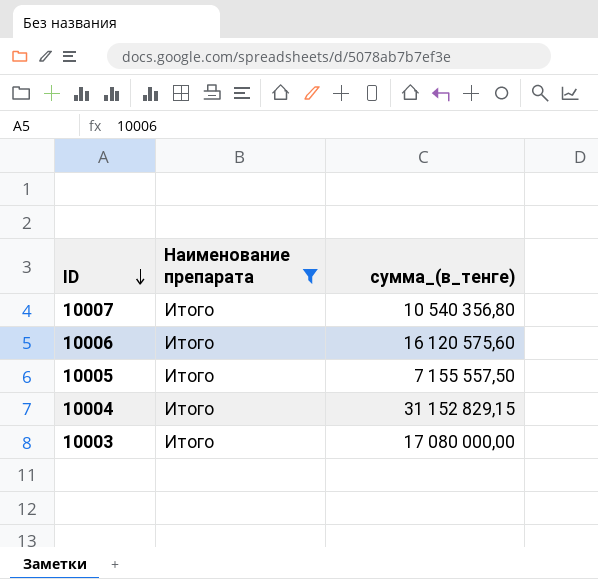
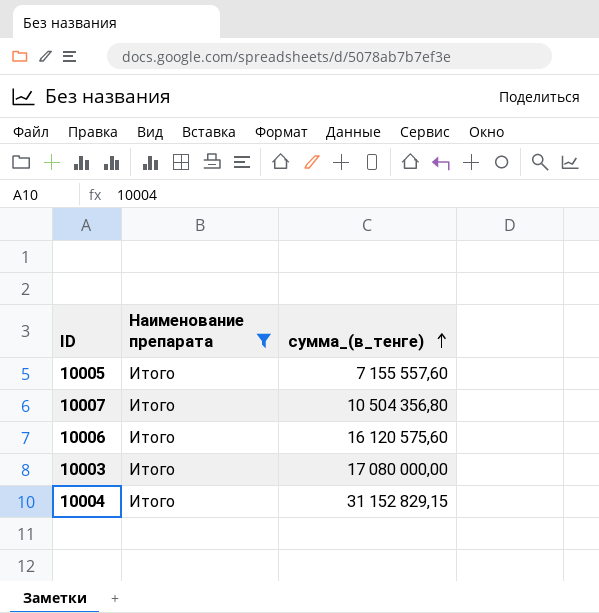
row order: ID descending -> сумма_(в_тенге) ascending
10005 | сумма_(в_тенге): 7 155 557,50 -> 7 155 557,60
10007 | сумма_(в_тенге): 10 540 356,80 -> 10 504 356,80

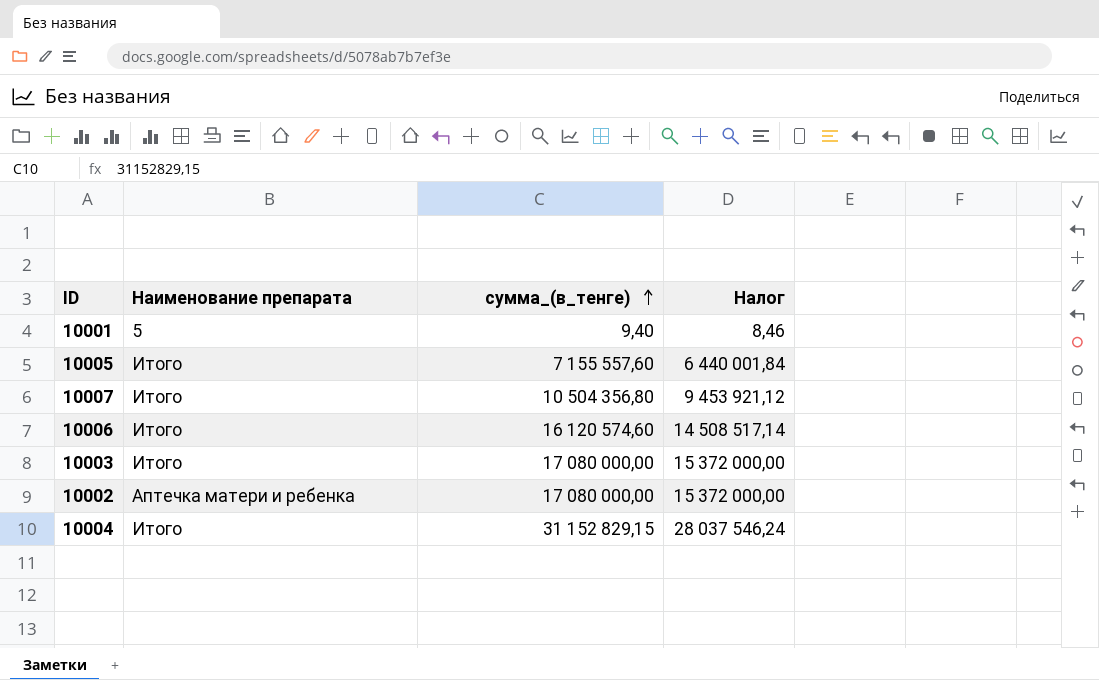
filter: Наименование препарата = Итого -> none
column Налог | formula: none -> [сумма_(в_тенге)] * 0,9
10006 | сумма_(в_тенге): 16 120 575,60 -> 16 120 574,60

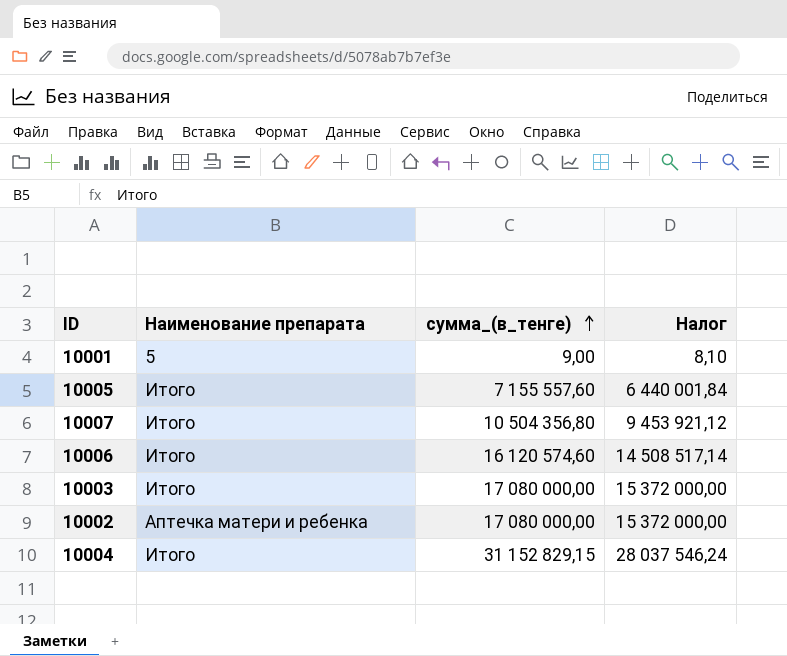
10001 | сумма_(в_тенге): 9,40 -> 9,00
10001 | Налог: 8,46 -> 8,10

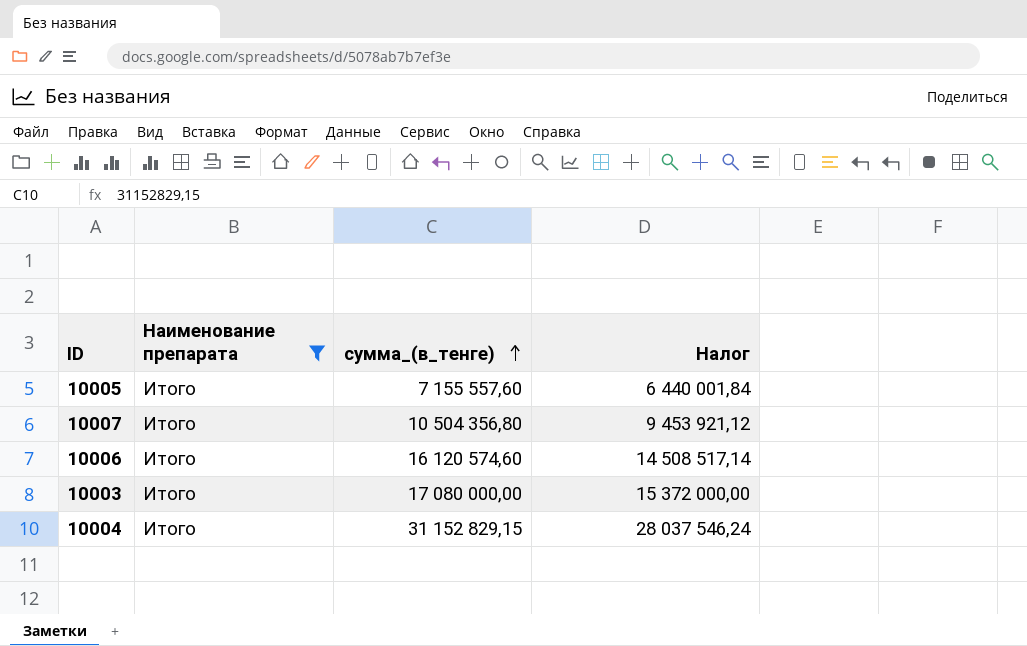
filter: none -> Наименование препарата = Итого

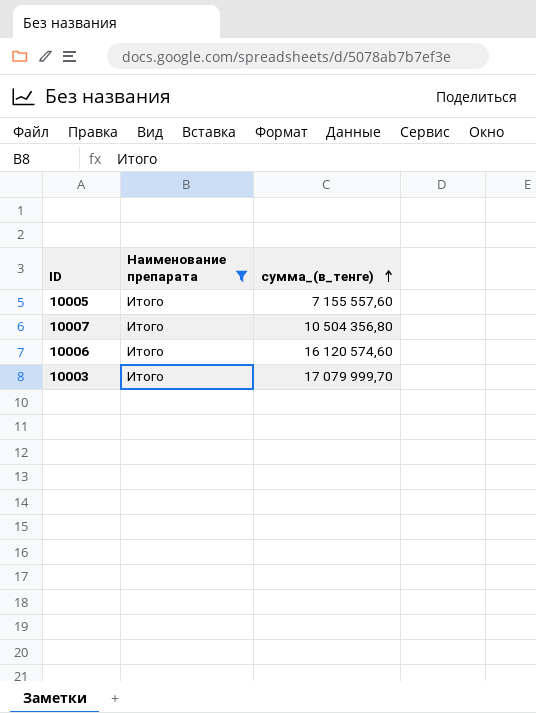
column Налог | formula: [сумма_(в_тенге)] * 0,9 -> none
row 10004: Итого | 31 152 829,15 | 28 037 546,24 -> none
10003 | сумма_(в_тенге): 17 080 000,00 -> 17 079 999,70

